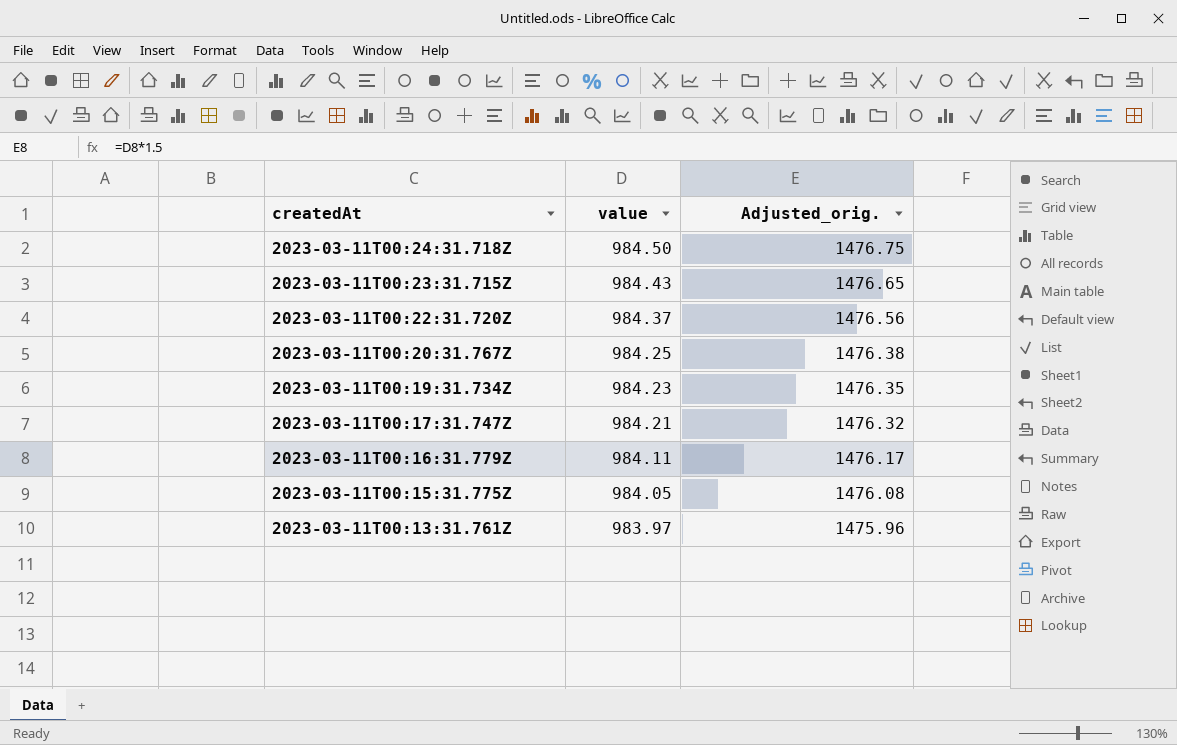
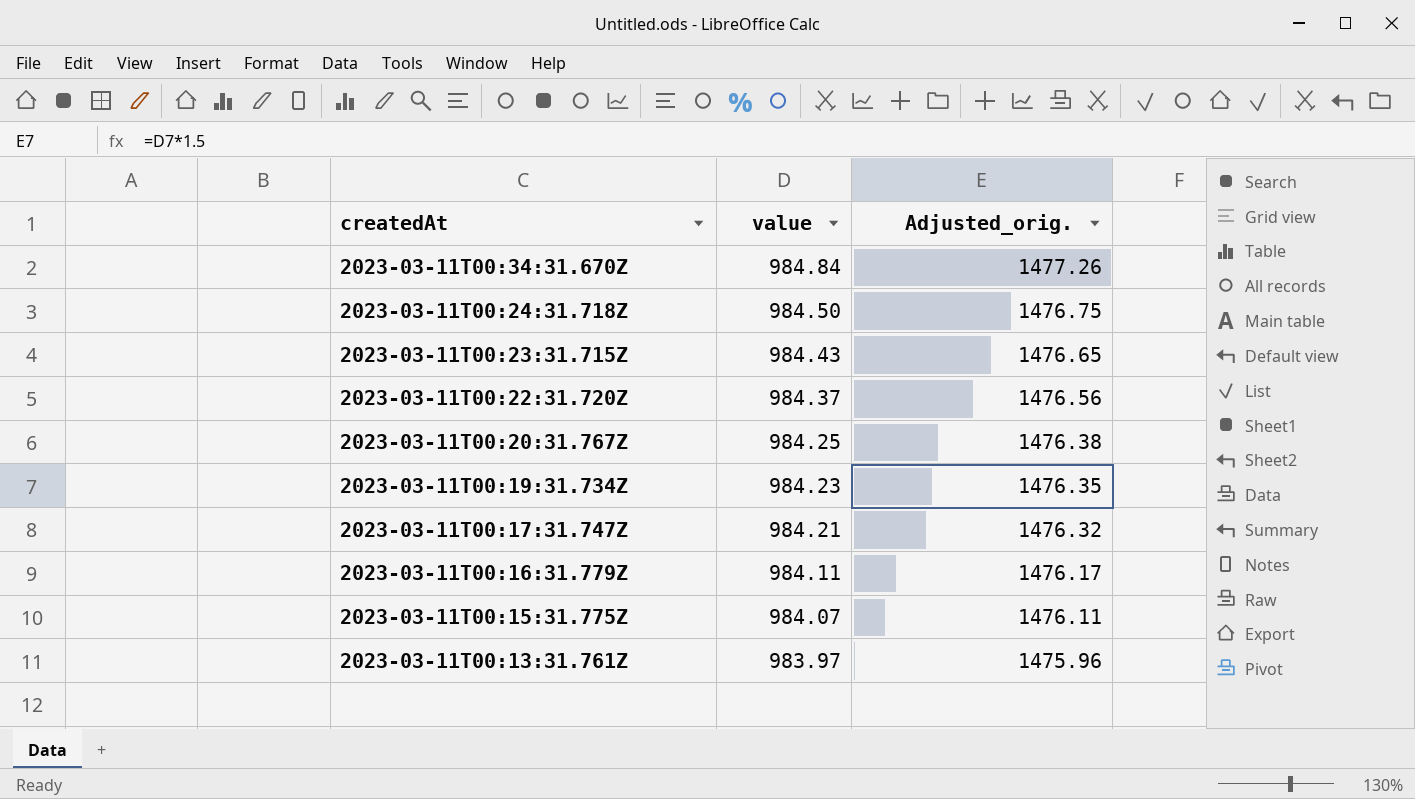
row 2023-03-11T00:34:31.670Z: none -> 984.84 | 1477.26
2023-03-11T00:15:31.775Z | value: 984.05 -> 984.07
2023-03-11T00:15:31.775Z | Adjusted_orig.: 1476.08 -> 1476.11

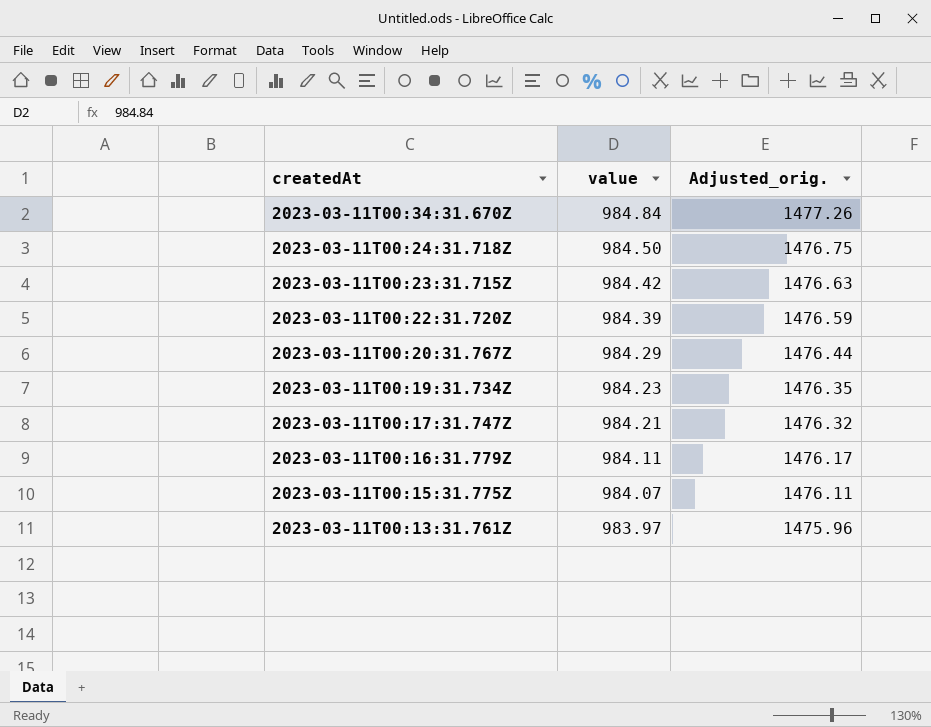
2023-03-11T00:23:31.715Z | value: 984.43 -> 984.42
2023-03-11T00:23:31.715Z | Adjusted_orig.: 1476.65 -> 1476.63
2023-03-11T00:22:31.720Z | value: 984.37 -> 984.39
2023-03-11T00:22:31.720Z | Adjusted_orig.: 1476.56 -> 1476.59
2023-03-11T00:20:31.767Z | value: 984.25 -> 984.29
2023-03-11T00:20:31.767Z | Adjusted_orig.: 1476.38 -> 1476.44

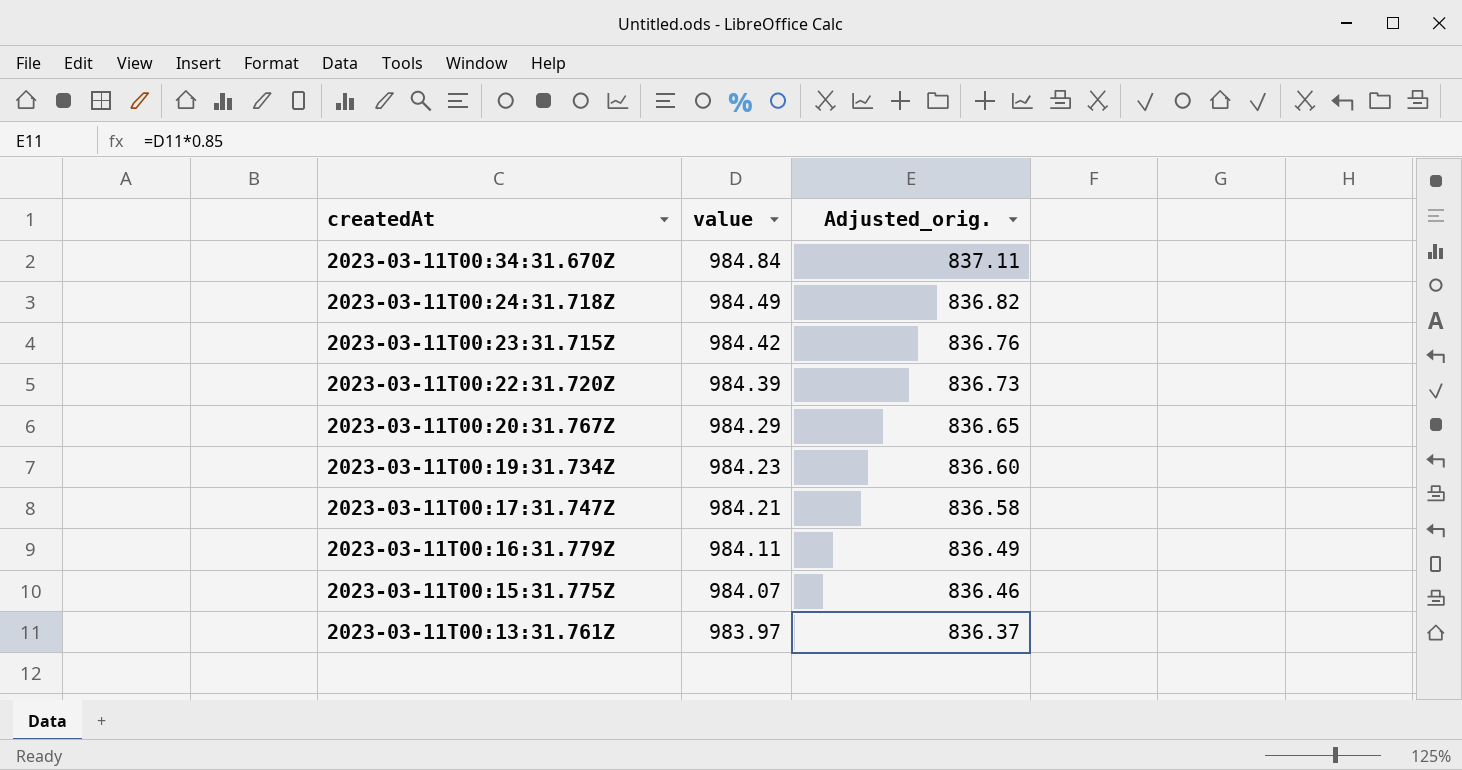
column Adjusted_orig. | formula: [value] * 1.5 -> [value] * 0.85
2023-03-11T00:24:31.718Z | value: 984.50 -> 984.49

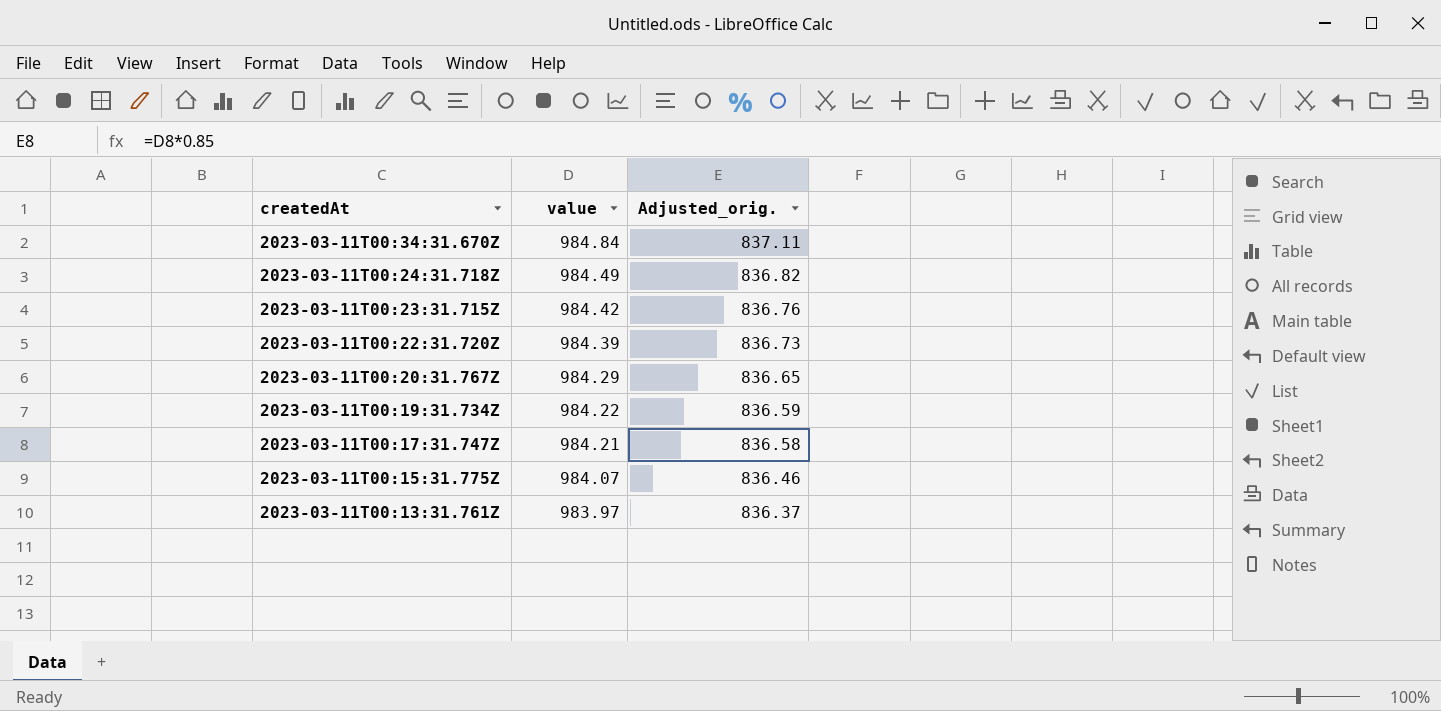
row 2023-03-11T00:16:31.779Z: 984.11 | 836.49 -> none
2023-03-11T00:19:31.734Z | value: 984.23 -> 984.22
2023-03-11T00:19:31.734Z | Adjusted_orig.: 836.60 -> 836.59

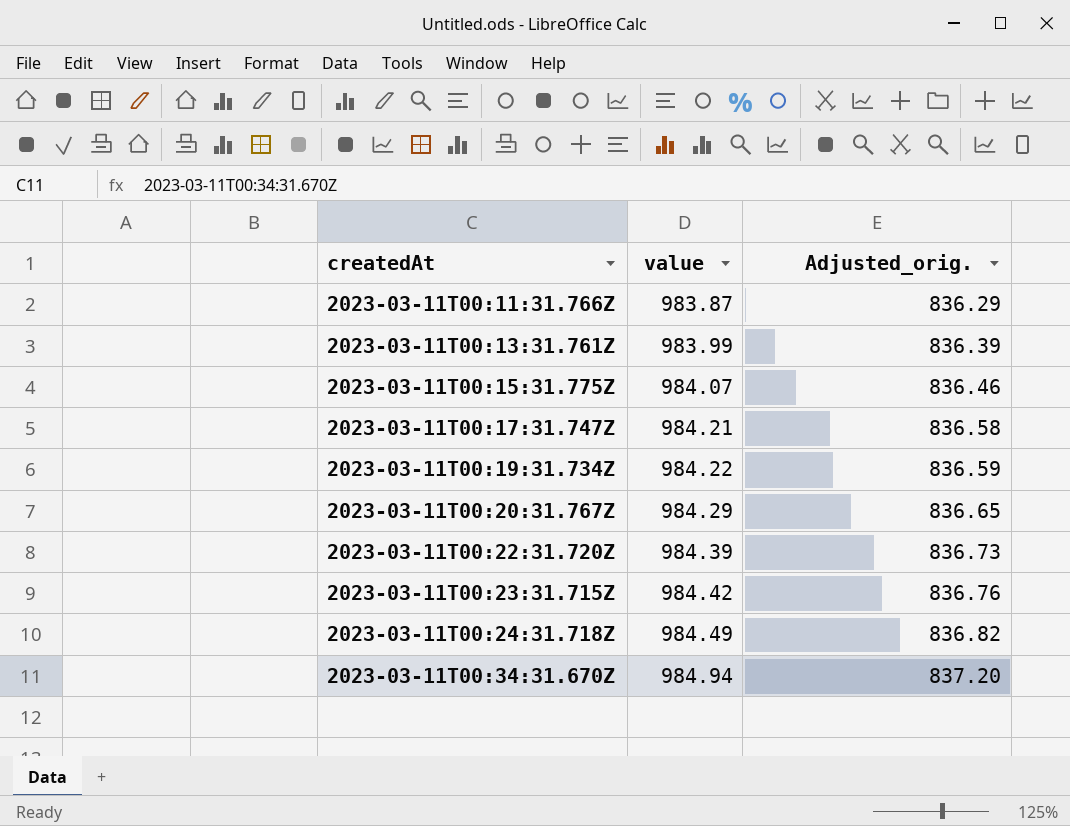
row order: createdAt descending -> createdAt ascending
row 2023-03-11T00:11:31.766Z: none -> 983.87 | 836.29
2023-03-11T00:13:31.761Z | value: 983.97 -> 983.99
2023-03-11T00:13:31.761Z | Adjusted_orig.: 836.37 -> 836.39
2023-03-11T00:34:31.670Z | value: 984.84 -> 984.94
2023-03-11T00:34:31.670Z | Adjusted_orig.: 837.11 -> 837.20

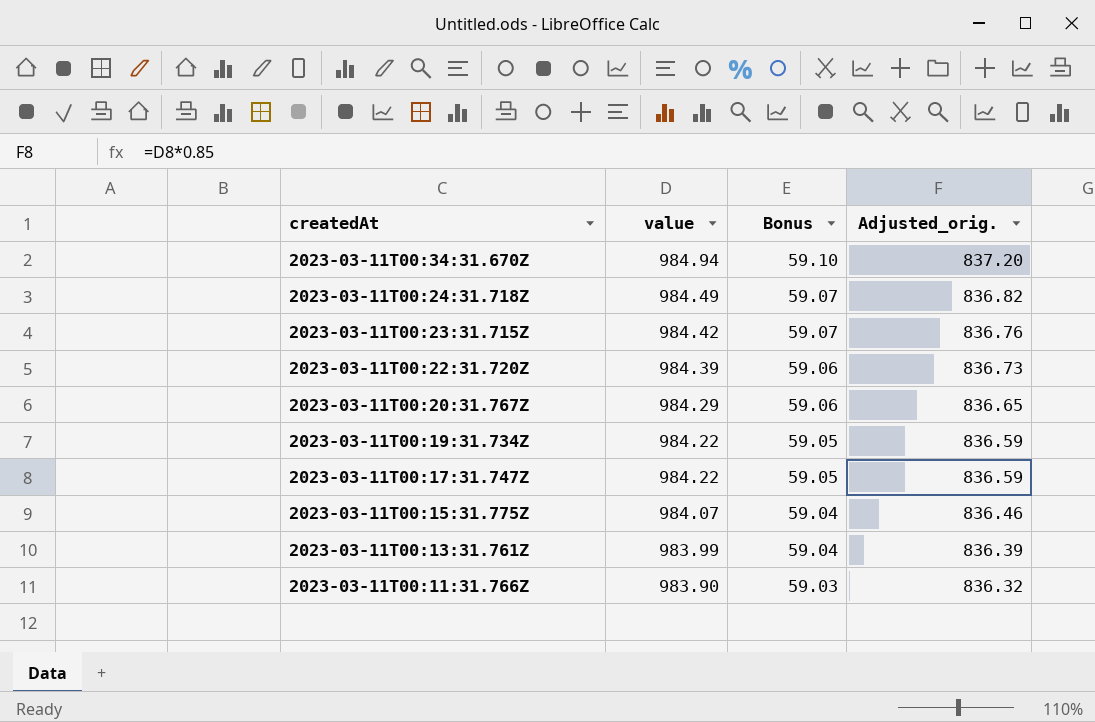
row order: createdAt ascending -> createdAt descending
column Bonus | formula: none -> [value] * 0.06
2023-03-11T00:17:31.747Z | value: 984.21 -> 984.22
2023-03-11T00:17:31.747Z | Adjusted_orig.: 836.58 -> 836.59
2023-03-11T00:11:31.766Z | value: 983.87 -> 983.90
2023-03-11T00:11:31.766Z | Adjusted_orig.: 836.29 -> 836.32

